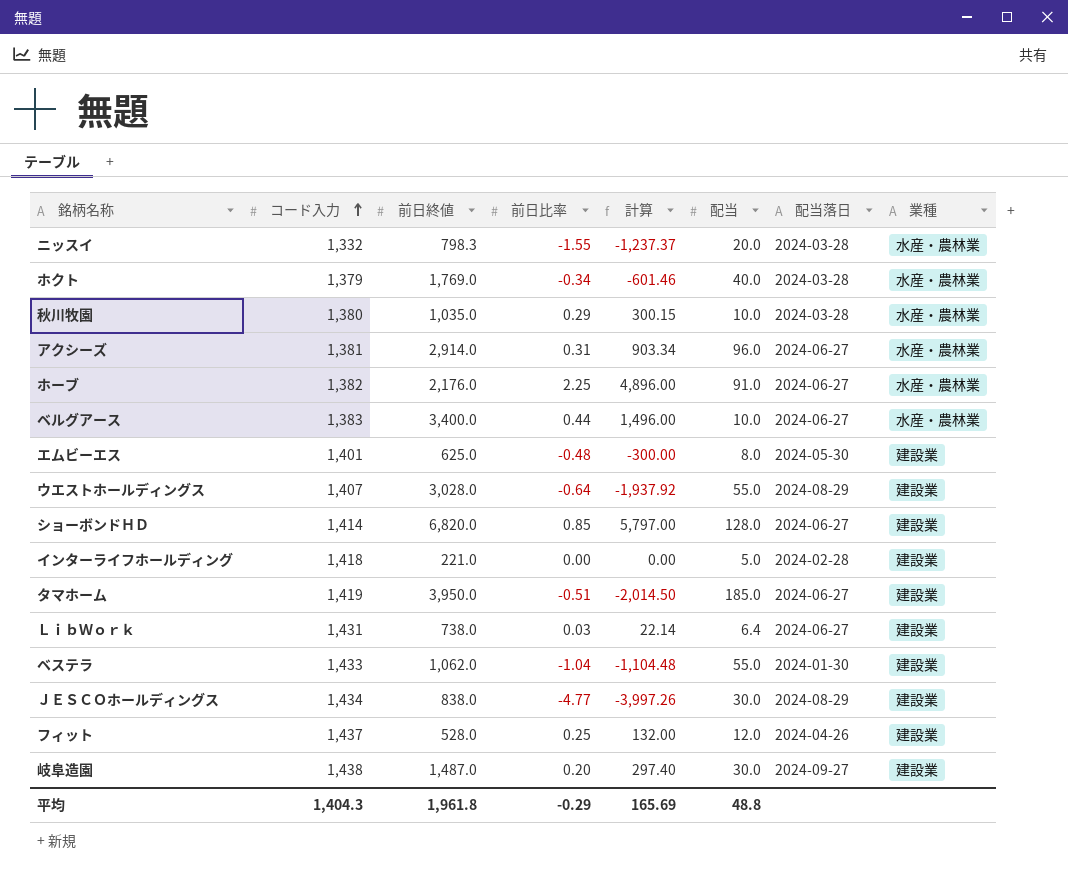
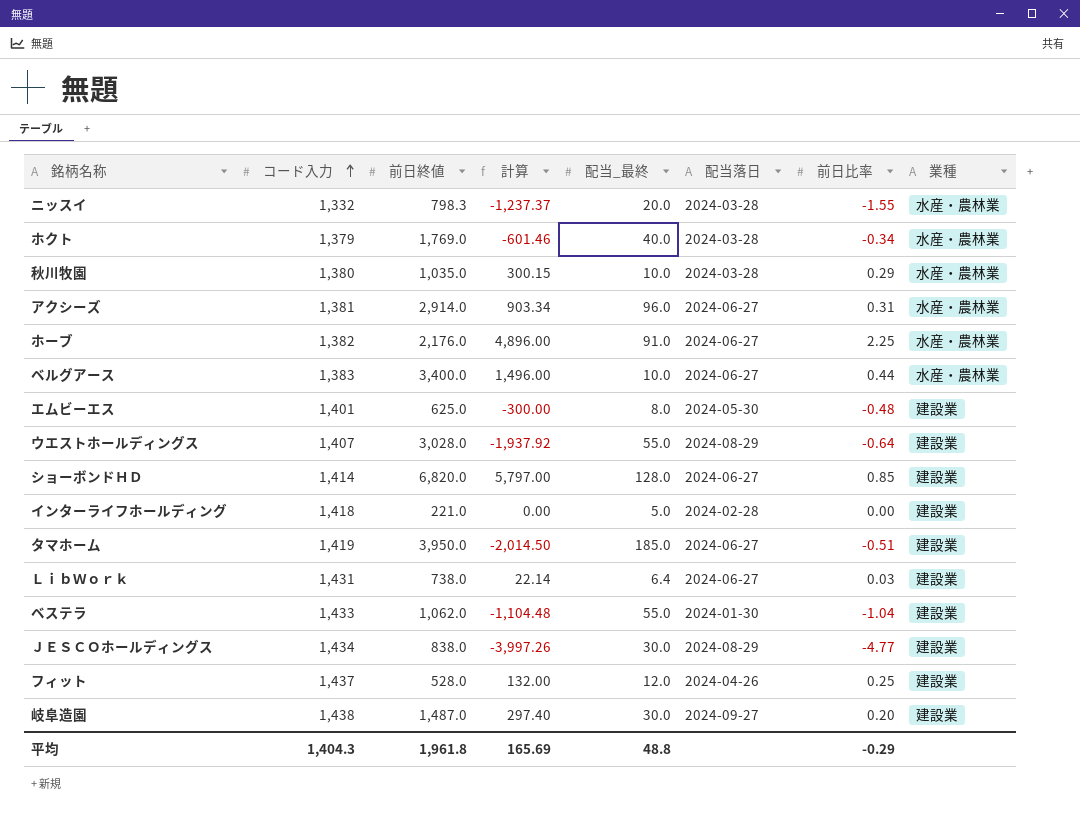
column name: 配当 -> 配当_最終
column 前日比率 | position: 4 -> 7

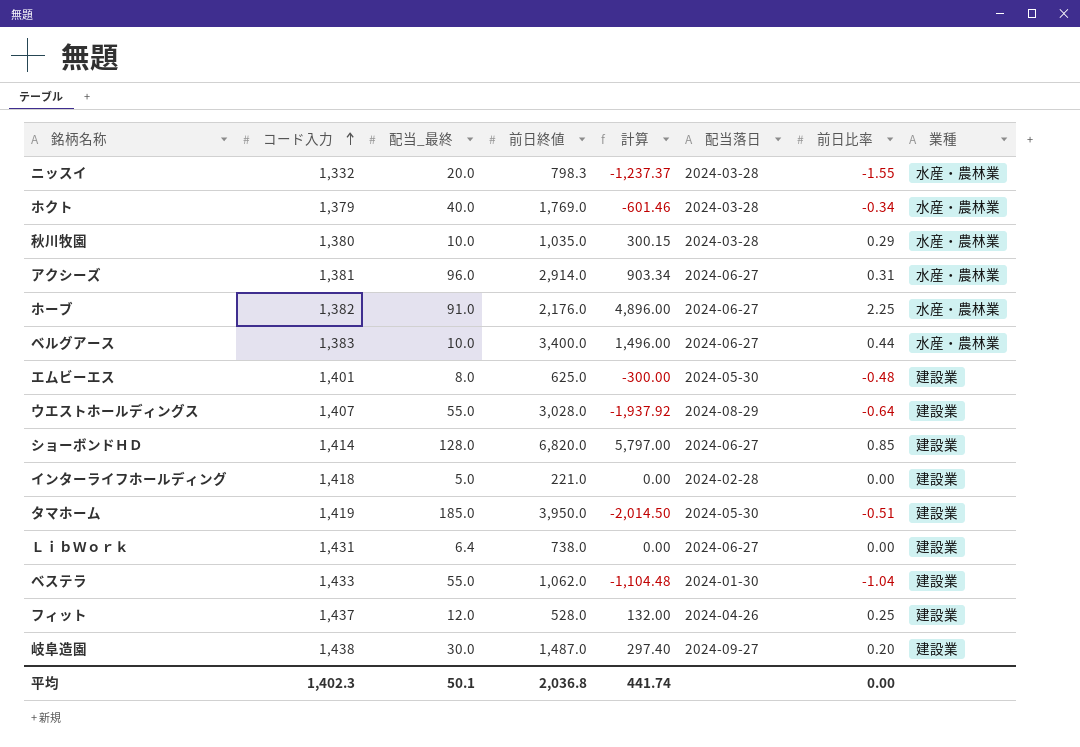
column 配当_最終 | position: 5 -> 3
row ＪＥＳＣＯホールディングス: 1,434 | 838.0 | -3,997.26 | 30.0 | 2024-08-29 | -4.77 | 建設業 -> none
タマホーム | 配当落日: 2024-06-27 -> 2024-05-30
ＬｉｂＷｏｒｋ | 計算: 22.14 -> 0.00
ＬｉｂＷｏｒｋ | 前日比率: 0.03 -> 0.00
平均 | コード入力: 1,404.3 -> 1,402.3
平均 | 配当_最終: 48.8 -> 50.1
平均 | 前日終値: 1,961.8 -> 2,036.8
平均 | 計算: 165.69 -> 441.74
平均 | 前日比率: -0.29 -> 0.00

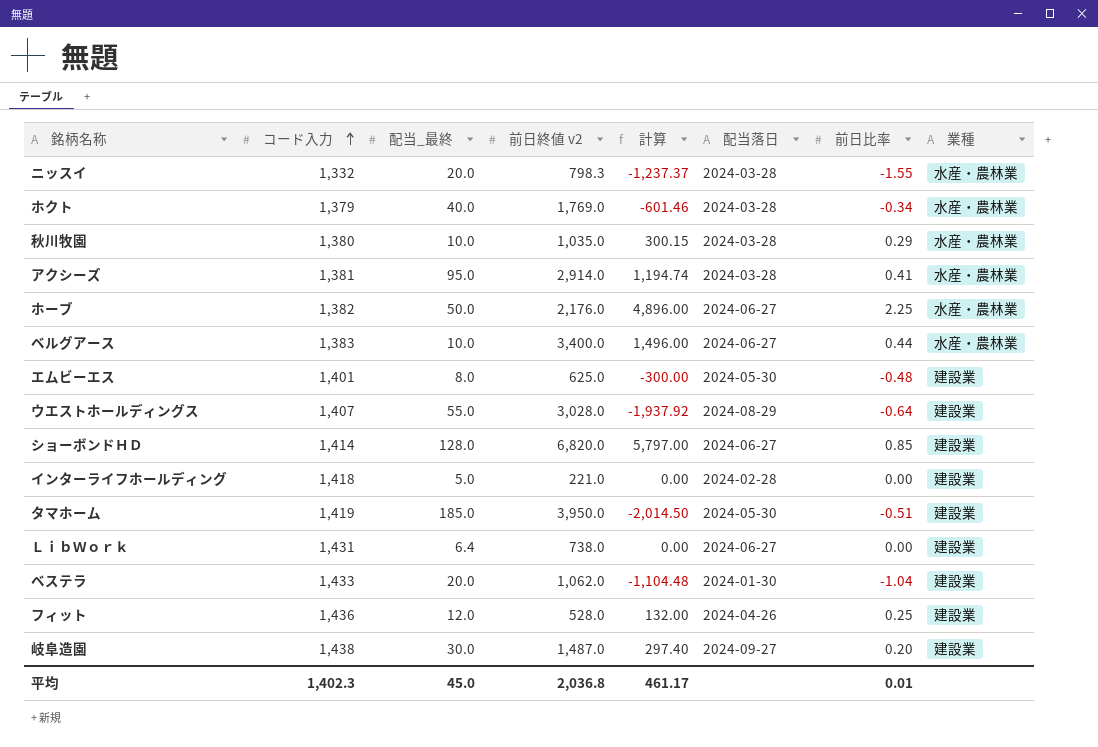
column name: 前日終値 -> 前日終値 v2
アクシーズ | 配当_最終: 96.0 -> 95.0
アクシーズ | 計算: 903.34 -> 1,194.74
アクシーズ | 配当落日: 2024-06-27 -> 2024-03-28
アクシーズ | 前日比率: 0.31 -> 0.41
ホーブ | 配当_最終: 91.0 -> 50.0
ベステラ | 配当_最終: 55.0 -> 20.0
フィット | コード入力: 1,437 -> 1,436
平均 | 配当_最終: 50.1 -> 45.0
平均 | 計算: 441.74 -> 461.17
平均 | 前日比率: 0.00 -> 0.01

